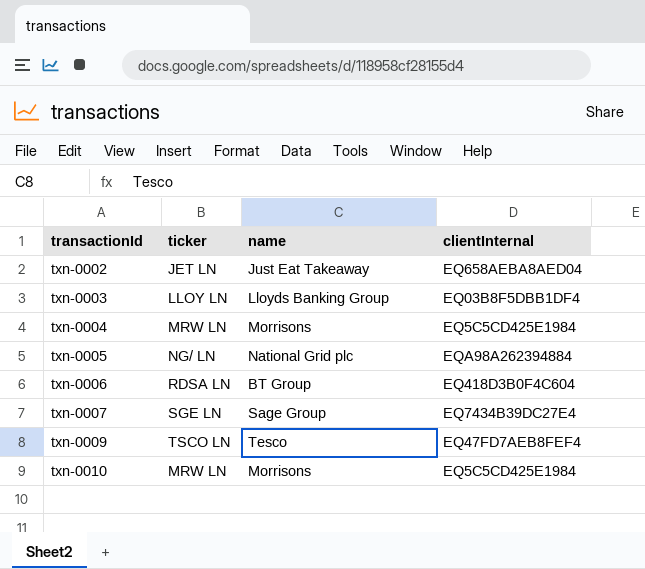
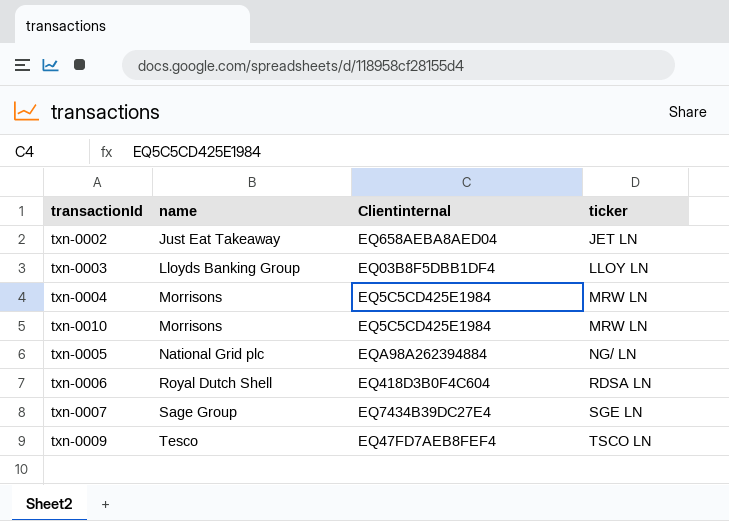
row order: transactionId ascending -> name ascending
column name: clientInternal -> Clientinternal
column ticker | position: 2 -> 4
txn-0006 | name: BT Group -> Royal Dutch Shell

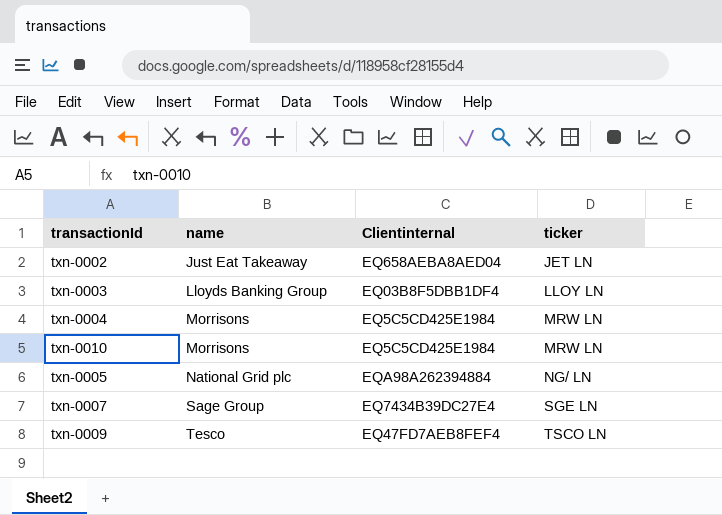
row txn-0006: Royal Dutch Shell | EQ418D3B0F4C604 | RDSA LN -> none

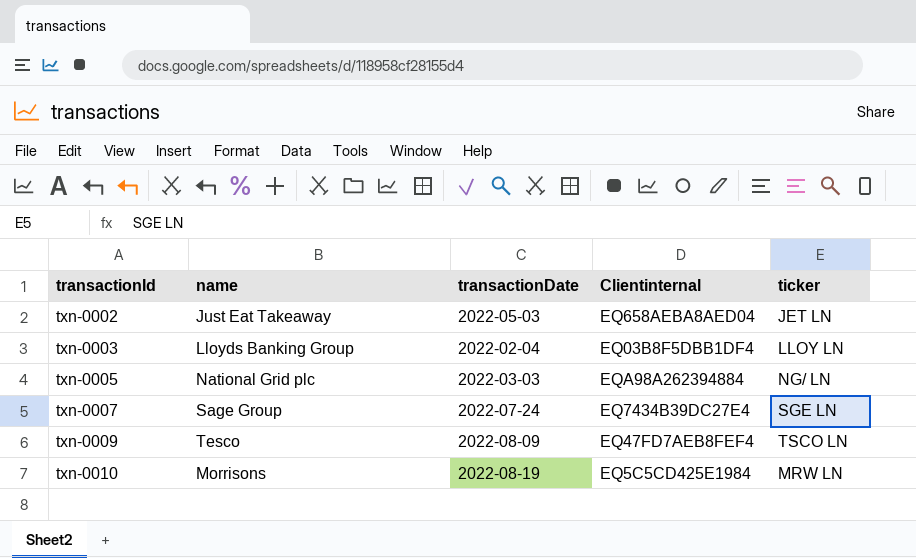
row order: name ascending -> transactionId ascending
column transactionDate | position: none -> 3
row txn-0004: Morrisons | EQ5C5CD425E1984 | MRW LN -> none

